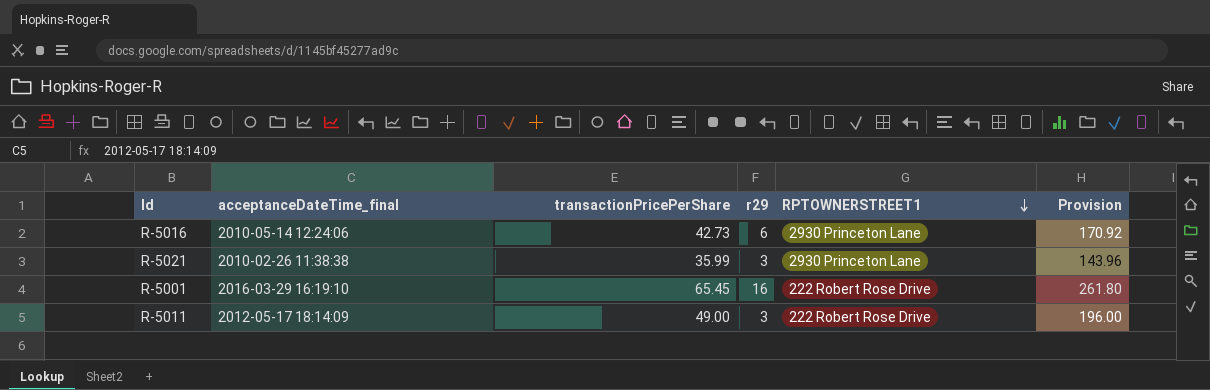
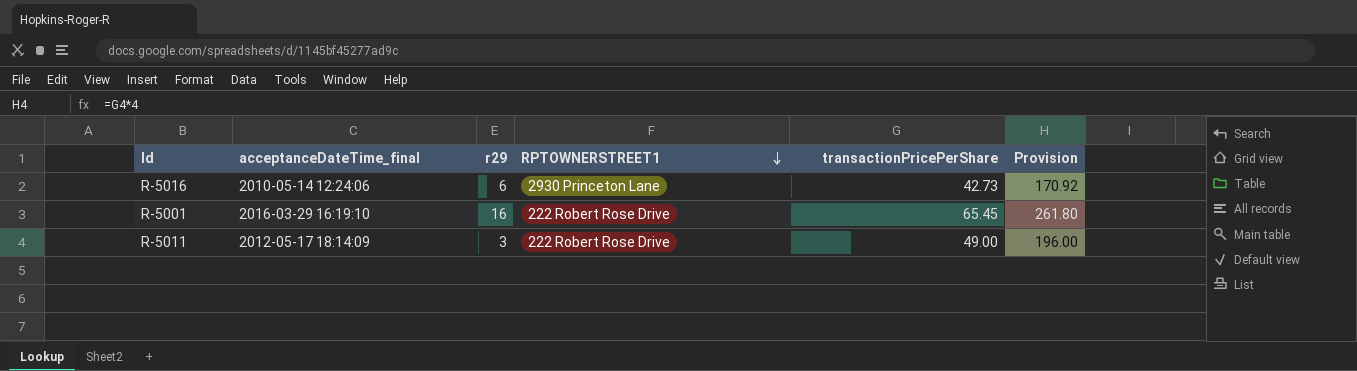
column transactionPricePerShare | position: 3 -> 5
row R-5021: 2010-02-26 11:38:38 | 35.99 | 3 | 2930 Princeton Lane | 143.96 -> none

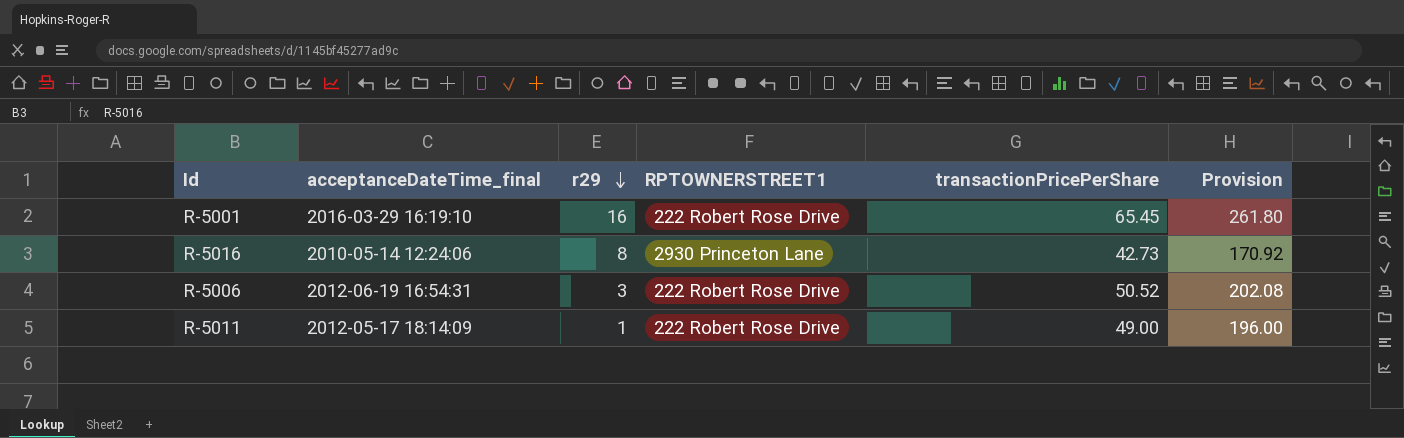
row order: RPTOWNERSTREET1 descending -> r29 descending
R-5016 | r29: 6 -> 8
row R-5006: none -> 2012-06-19 16:54:31 | 3 | 222 Robert Rose Drive | 50.52 | 202.08
R-5011 | r29: 3 -> 1

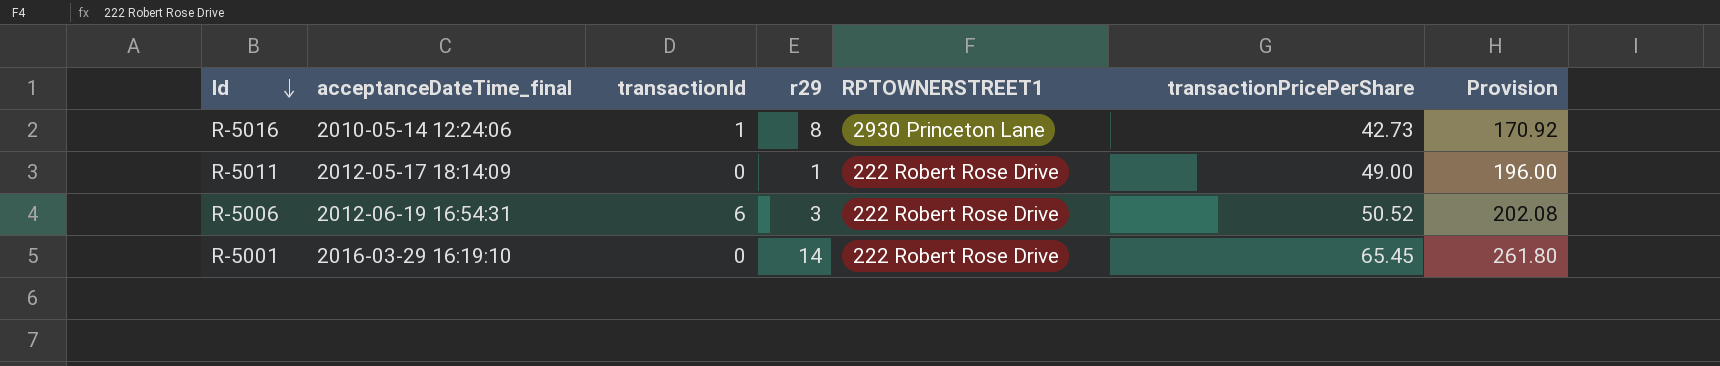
row order: r29 descending -> Id descending
column transactionId | position: none -> 3
R-5001 | r29: 16 -> 14

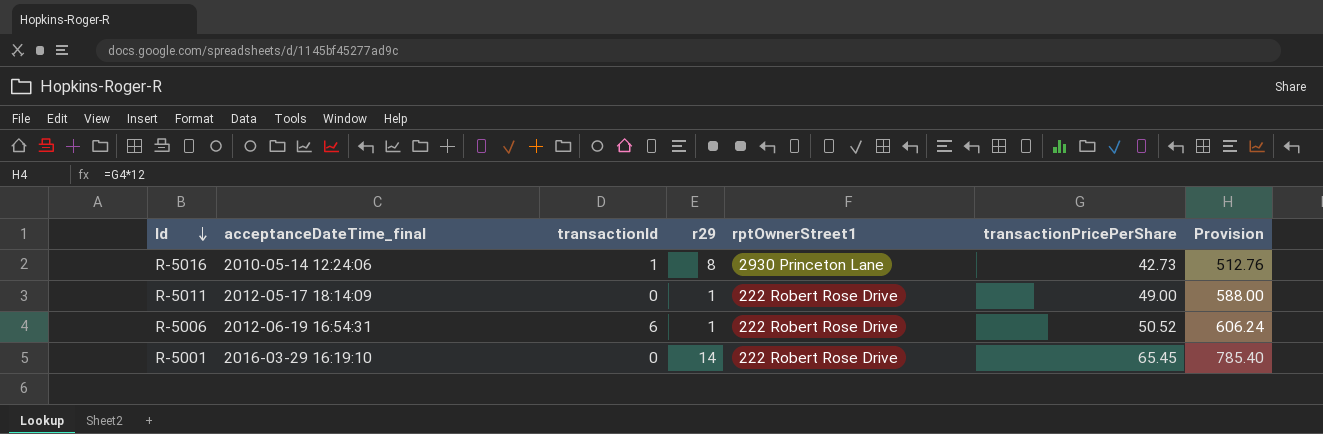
column name: RPTOWNERSTREET1 -> rptOwnerStreet1
column Provision | formula: [transactionPricePerShare] * 4 -> [transactionPricePerShare] * 12
R-5006 | r29: 3 -> 1

